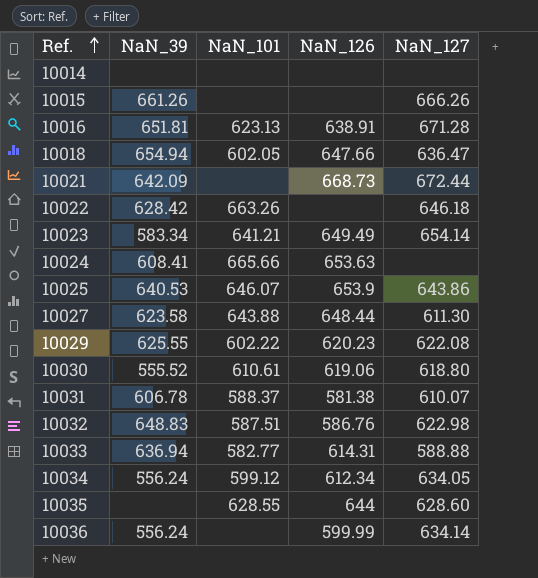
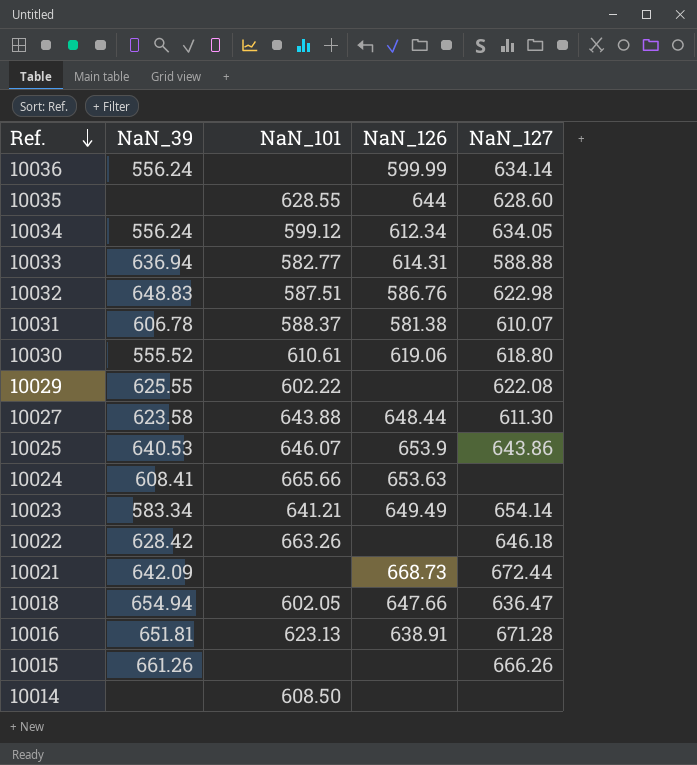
row order: Ref. ascending -> Ref. descending
10029 | NaN_126: 620.23 -> none
10014 | NaN_101: none -> 608.50

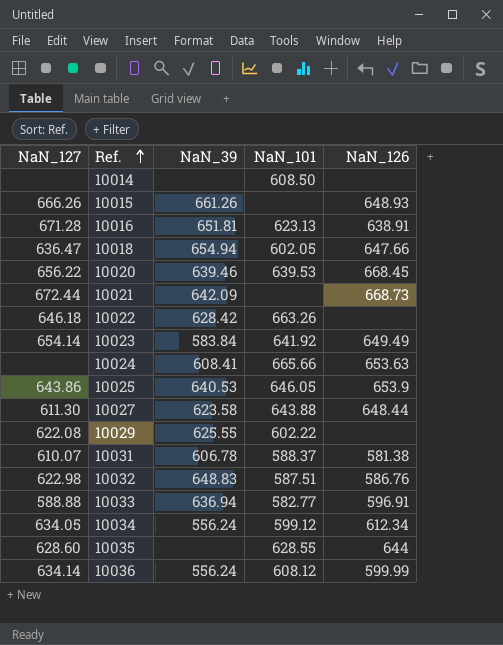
row order: Ref. descending -> Ref. ascending
column NaN_127 | position: 5 -> 1
row 10030: 555.52 | 610.61 | 619.06 | 618.80 -> none
10015 | NaN_126: none -> 648.93
row 10020: none -> 656.22 | 639.46 | 639.53 | 668.45
10023 | NaN_39: 583.34 -> 583.84
10023 | NaN_101: 641.21 -> 641.92
10025 | NaN_101: 646.07 -> 646.05
10033 | NaN_126: 614.31 -> 596.91
10036 | NaN_101: none -> 608.12

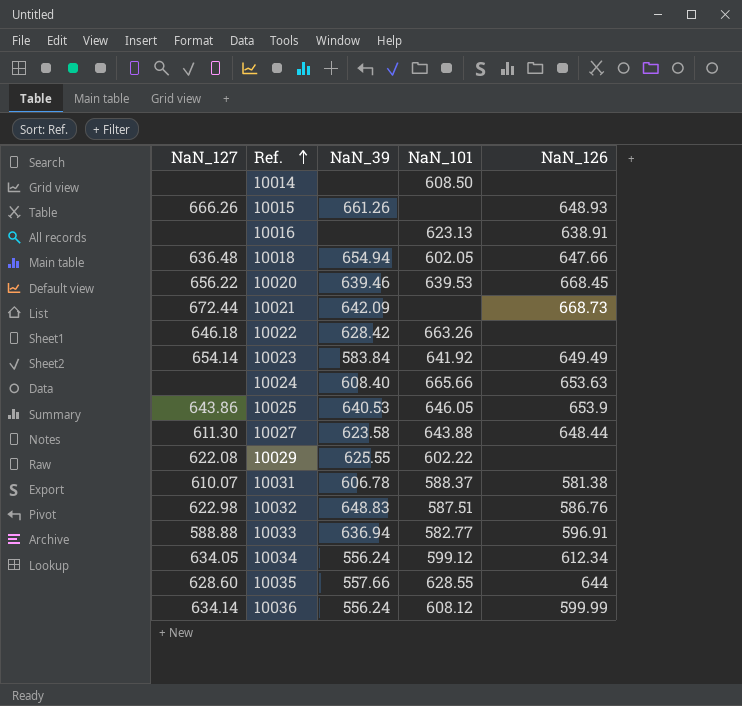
10016 | NaN_127: 671.28 -> none
10016 | NaN_39: 651.81 -> none
10018 | NaN_127: 636.47 -> 636.48
10024 | NaN_39: 608.41 -> 608.40
10035 | NaN_39: none -> 557.66

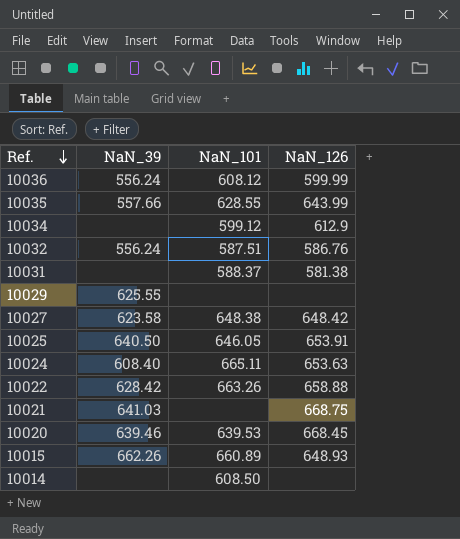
row order: Ref. ascending -> Ref. descending
column NaN_127 | position: 1 -> none
row 10016: none | none | 623.13 | 638.91 -> none
row 10018: 636.48 | 654.94 | 602.05 | 647.66 -> none
row 10023: 654.14 | 583.84 | 641.92 | 649.49 -> none
row 10033: 588.88 | 636.94 | 582.77 | 596.91 -> none
10035 | NaN_126: 644 -> 643.99
10034 | NaN_39: 556.24 -> none
10034 | NaN_126: 612.34 -> 612.9
10032 | NaN_39: 648.83 -> 556.24
10031 | NaN_39: 606.78 -> none
10029 | NaN_101: 602.22 -> none
10027 | NaN_101: 643.88 -> 648.38
10027 | NaN_126: 648.44 -> 648.42
10025 | NaN_39: 640.53 -> 640.50
10025 | NaN_126: 653.9 -> 653.91
10024 | NaN_101: 665.66 -> 665.11
10022 | NaN_126: none -> 658.88
10021 | NaN_39: 642.09 -> 641.03
10021 | NaN_126: 668.73 -> 668.75
10015 | NaN_39: 661.26 -> 662.26
10015 | NaN_101: none -> 660.89

